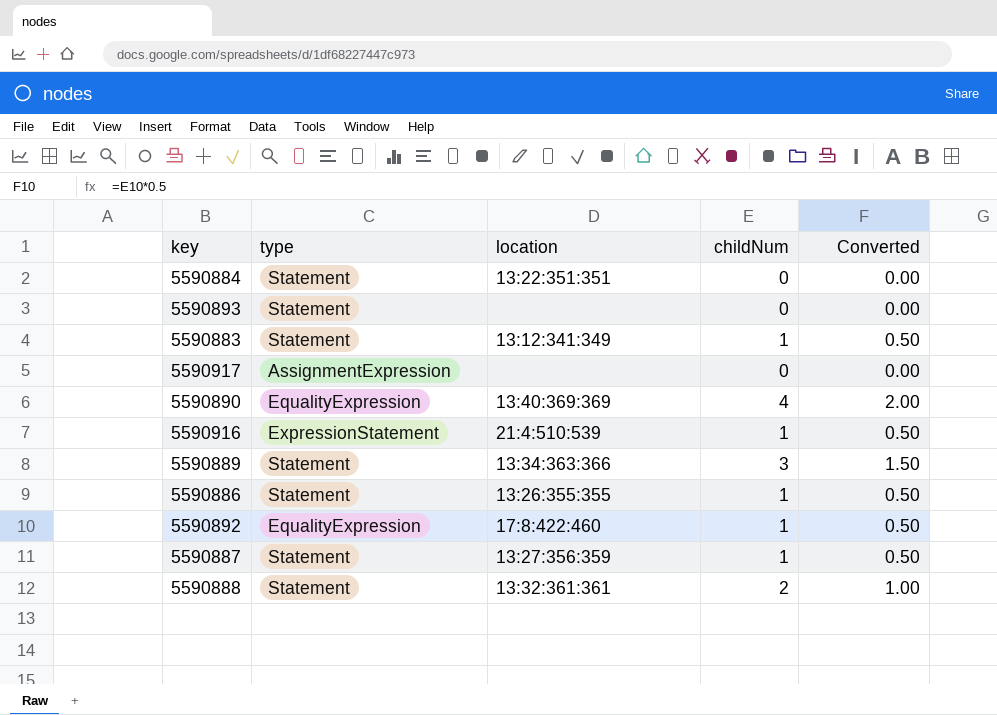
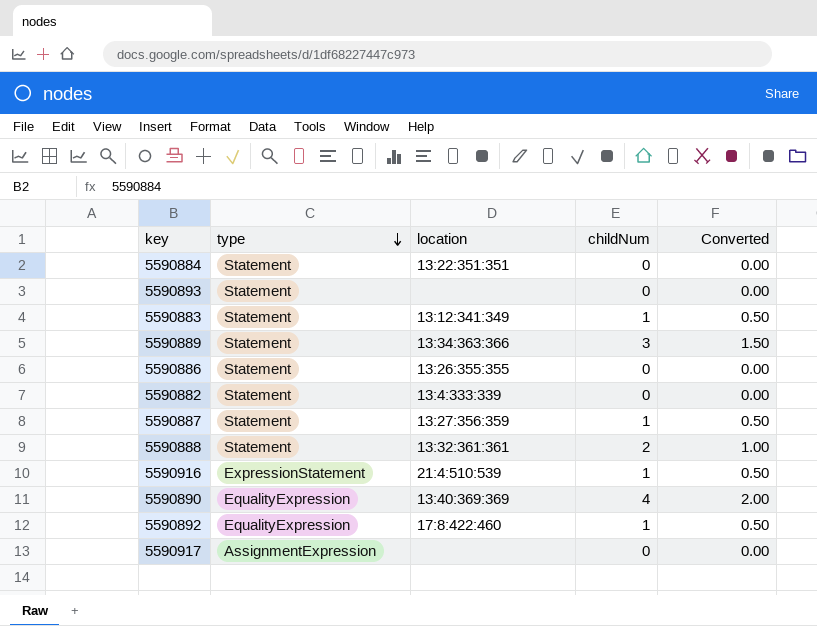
row order: none -> type descending
5590886 | childNum: 1 -> 0
5590886 | Converted: 0.50 -> 0.00
row 5590882: none -> Statement | 13:4:333:339 | 0 | 0.00

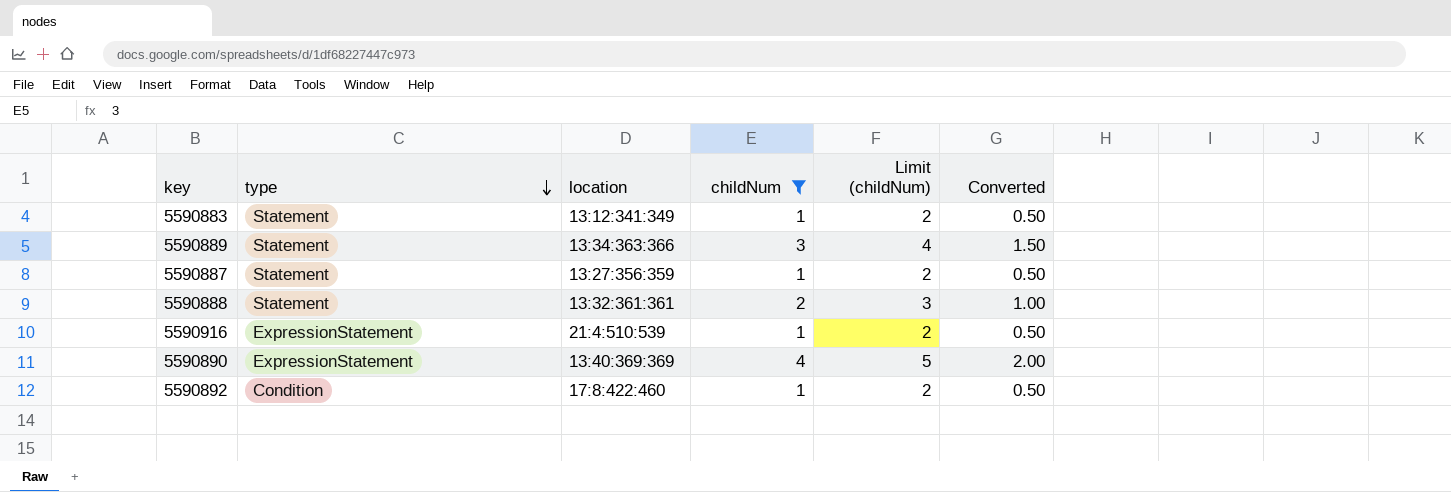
filter: none -> childNum != 0
column Limit (childNum) | formula: none -> [childNum] + 1
5590890 | type: EqualityExpression -> ExpressionStatement
5590892 | type: EqualityExpression -> Condition

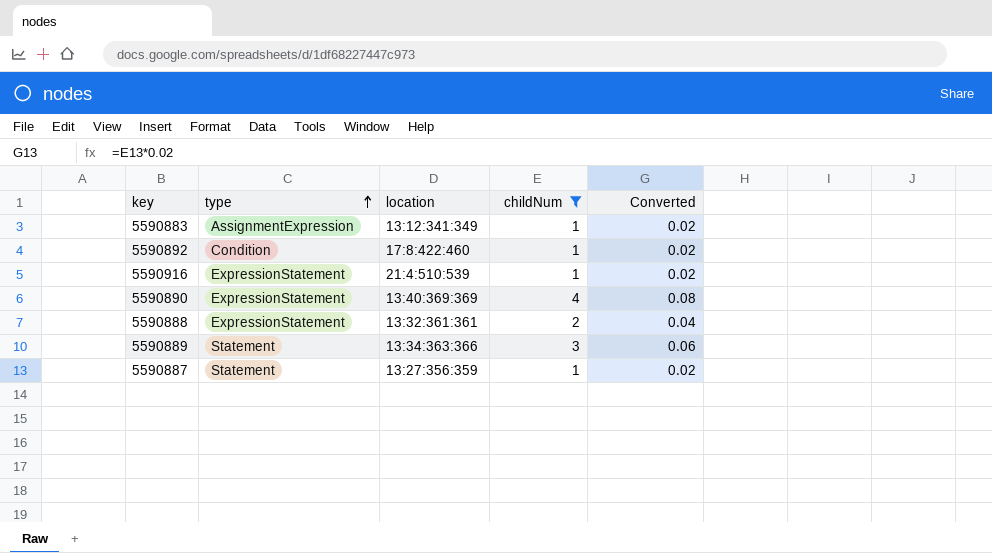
row order: type descending -> type ascending
column Limit (childNum) | formula: [childNum] + 1 -> none
column Converted | formula: [childNum] * 0.5 -> [childNum] * 0.02
5590883 | type: Statement -> AssignmentExpression
5590888 | type: Statement -> ExpressionStatement

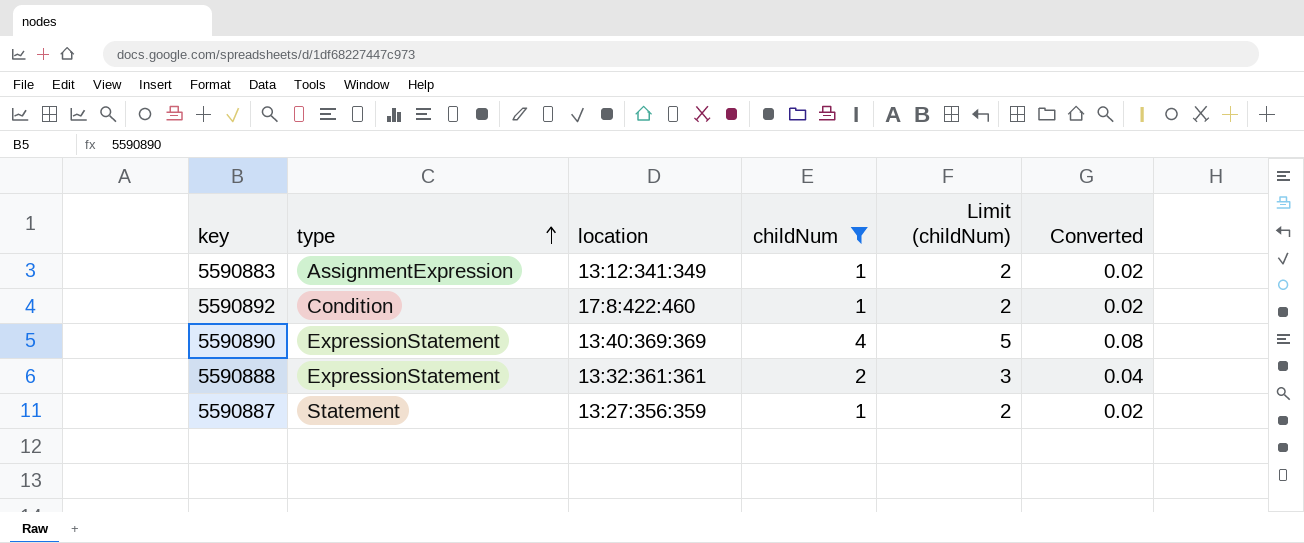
column Limit (childNum) | formula: none -> [childNum] + 1
row 5590916: ExpressionStatement | 21:4:510:539 | 1 | 0.02 -> none
row 5590889: Statement | 13:34:363:366 | 3 | 0.06 -> none

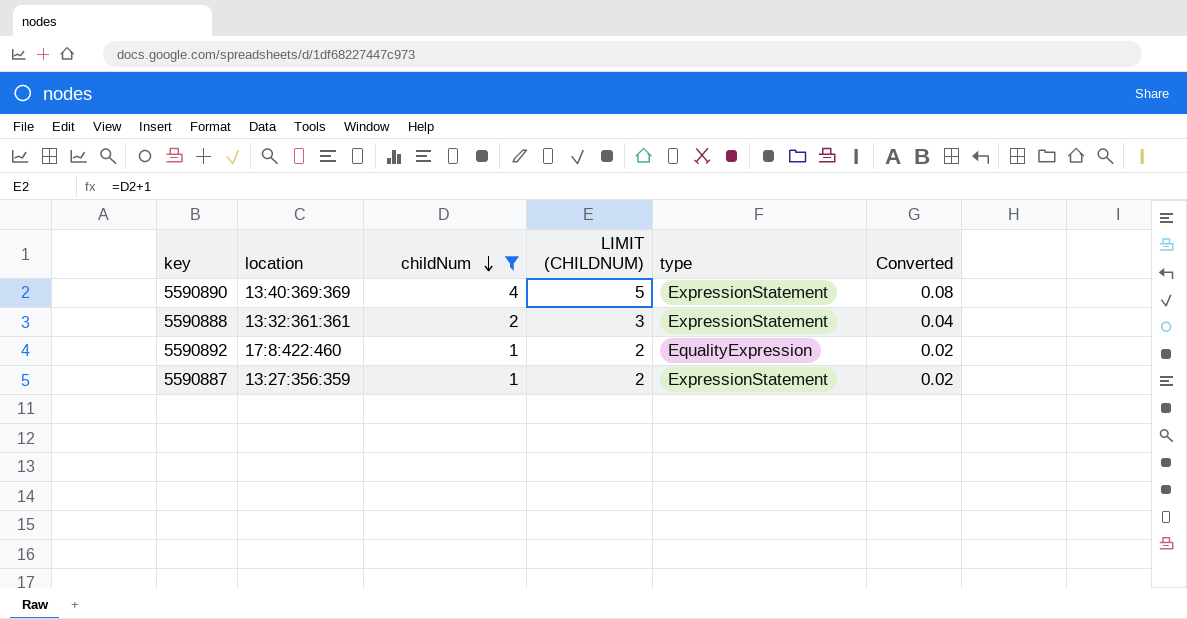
row order: type ascending -> childNum descending
column name: Limit (childNum) -> LIMIT (CHILDNUM)
column type | position: 2 -> 5
row 5590883: AssignmentExpression | 13:12:341:349 | 1 | 2 | 0.02 -> none
5590892 | type: Condition -> EqualityExpression
5590887 | type: Statement -> ExpressionStatement

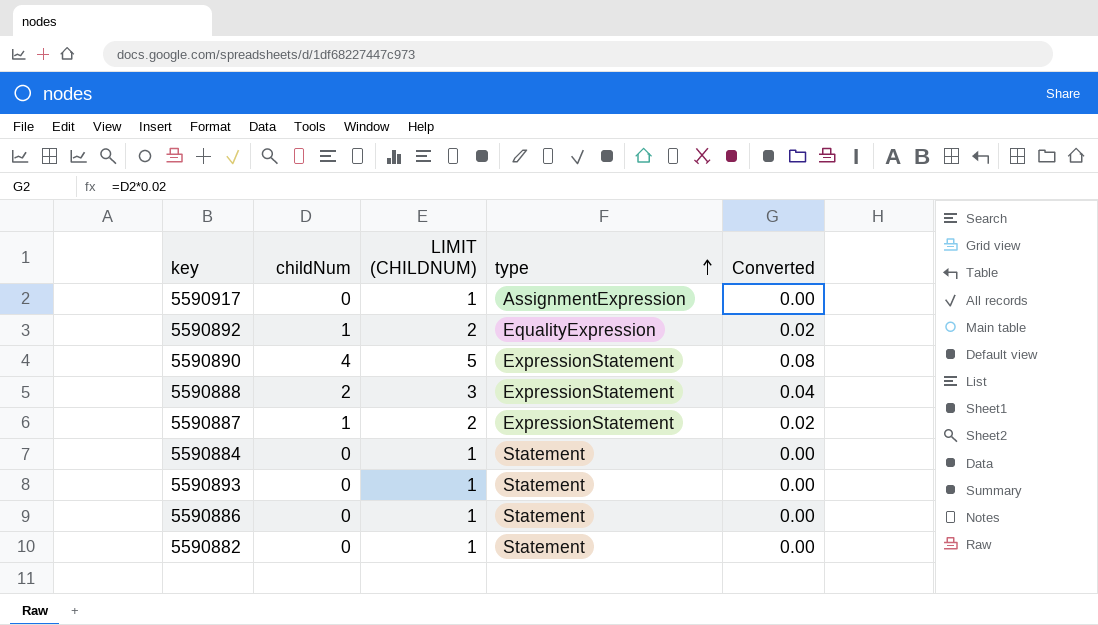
filter: childNum != 0 -> none
row order: childNum descending -> type ascending
column location | position: 2 -> none

